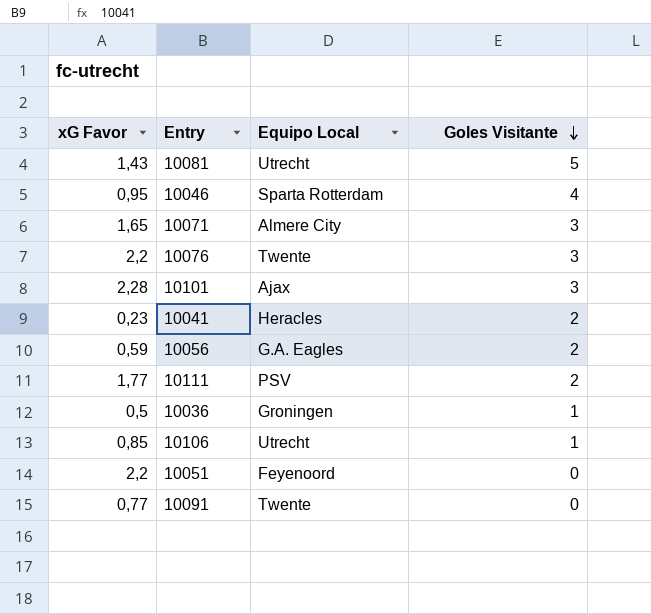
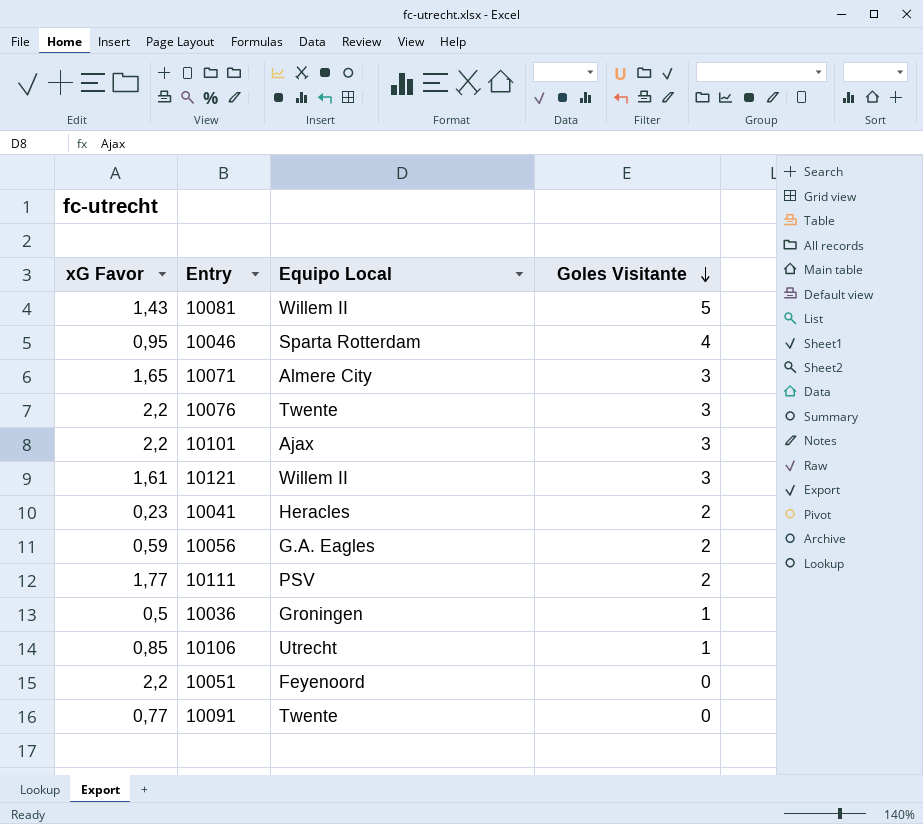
10081 | Equipo Local: Utrecht -> Willem II
10101 | xG Favor: 2,28 -> 2,2
row 10121: none -> 1,61 | Willem II | 3

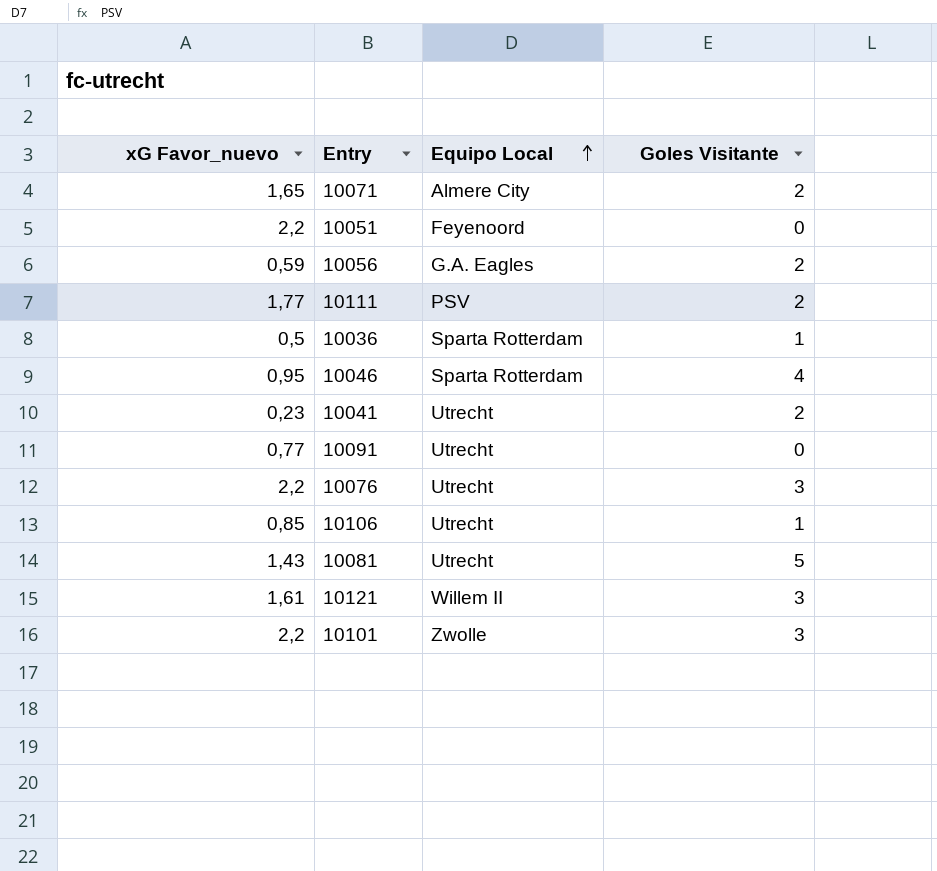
row order: Goles Visitante descending -> Equipo Local ascending
column name: xG Favor -> xG Favor_nuevo
10071 | Goles Visitante: 3 -> 2
10036 | Equipo Local: Groningen -> Sparta Rotterdam
10041 | Equipo Local: Heracles -> Utrecht
10091 | Equipo Local: Twente -> Utrecht
10076 | Equipo Local: Twente -> Utrecht
10081 | Equipo Local: Willem II -> Utrecht
10101 | Equipo Local: Ajax -> Zwolle

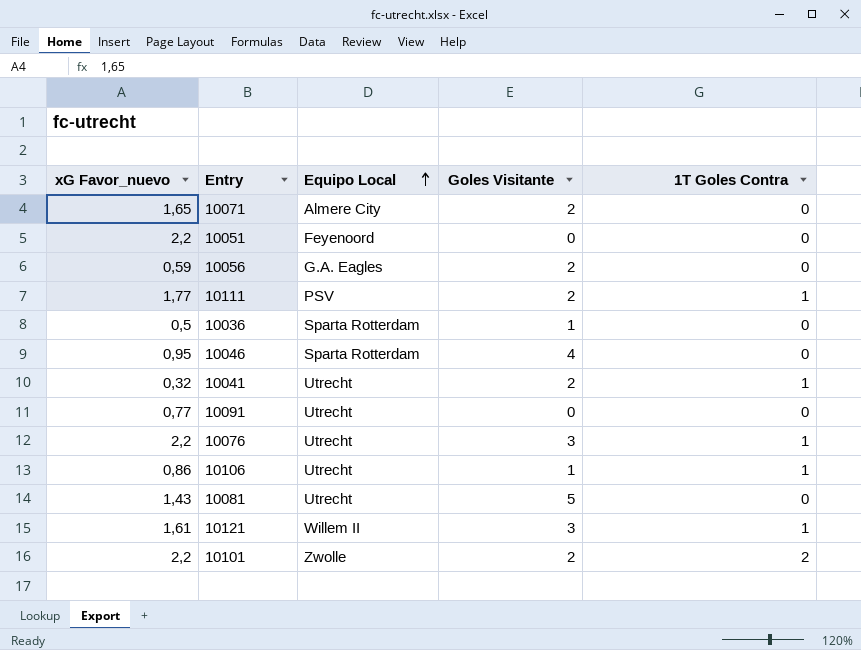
column 1T Goles Contra | position: none -> 5
10041 | xG Favor_nuevo: 0,23 -> 0,32
10106 | xG Favor_nuevo: 0,85 -> 0,86
10101 | Goles Visitante: 3 -> 2

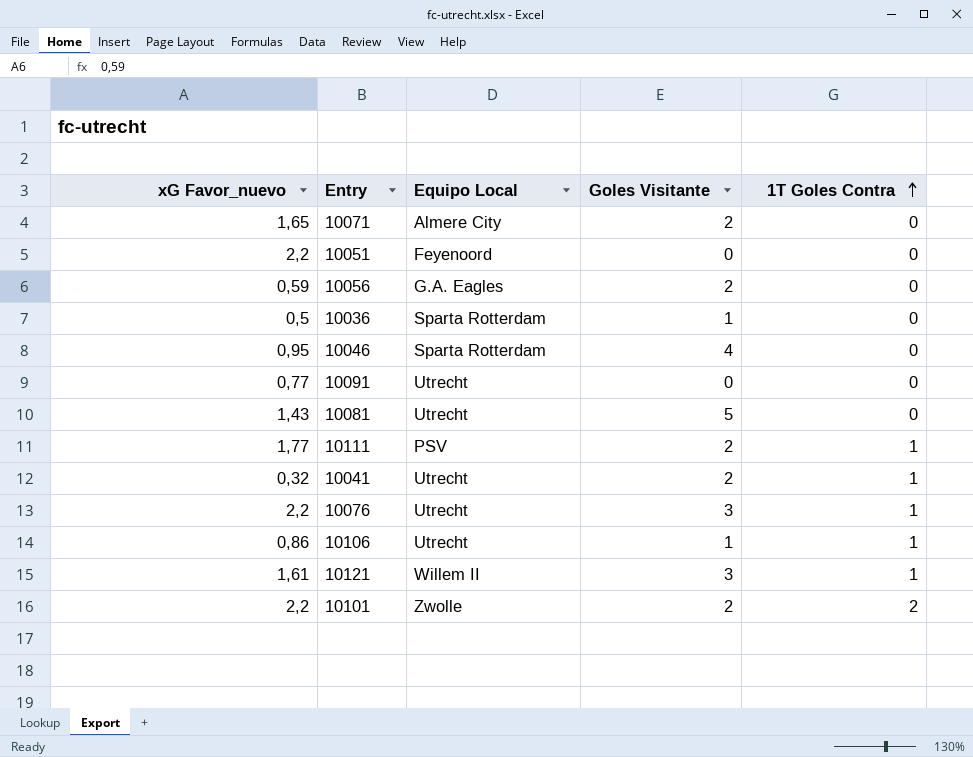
row order: Equipo Local ascending -> 1T Goles Contra ascending

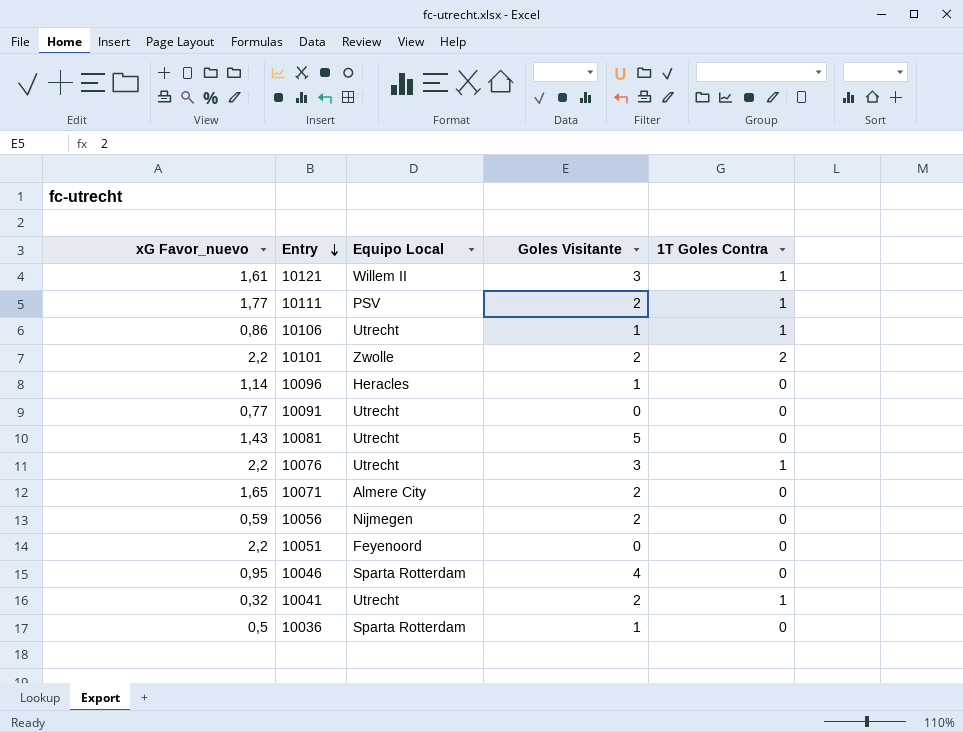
row order: 1T Goles Contra ascending -> Entry descending
row 10096: none -> 1,14 | Heracles | 1 | 0
10056 | Equipo Local: G.A. Eagles -> Nijmegen

